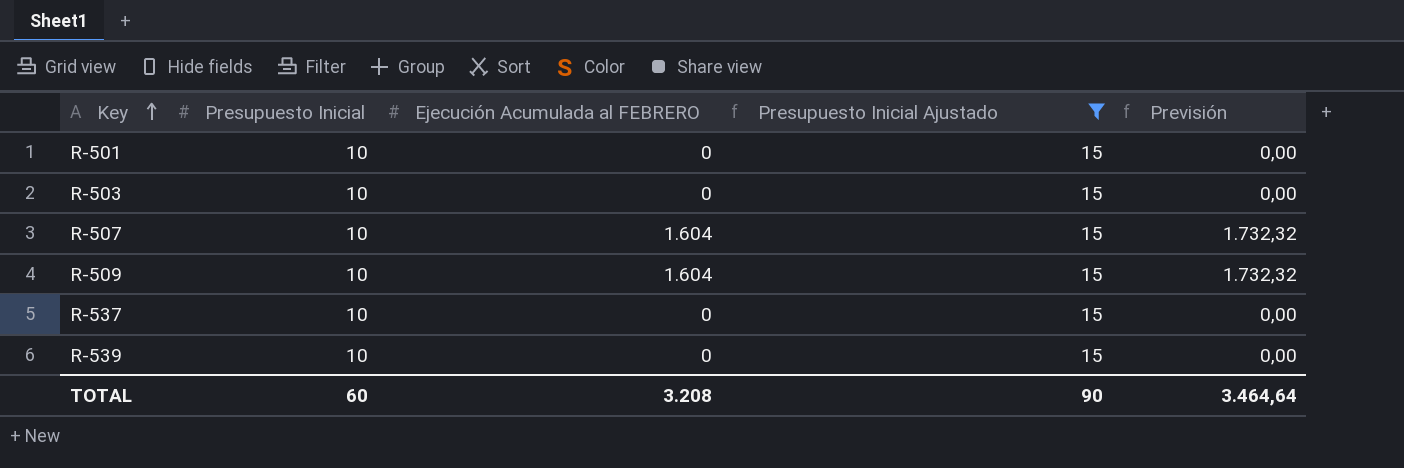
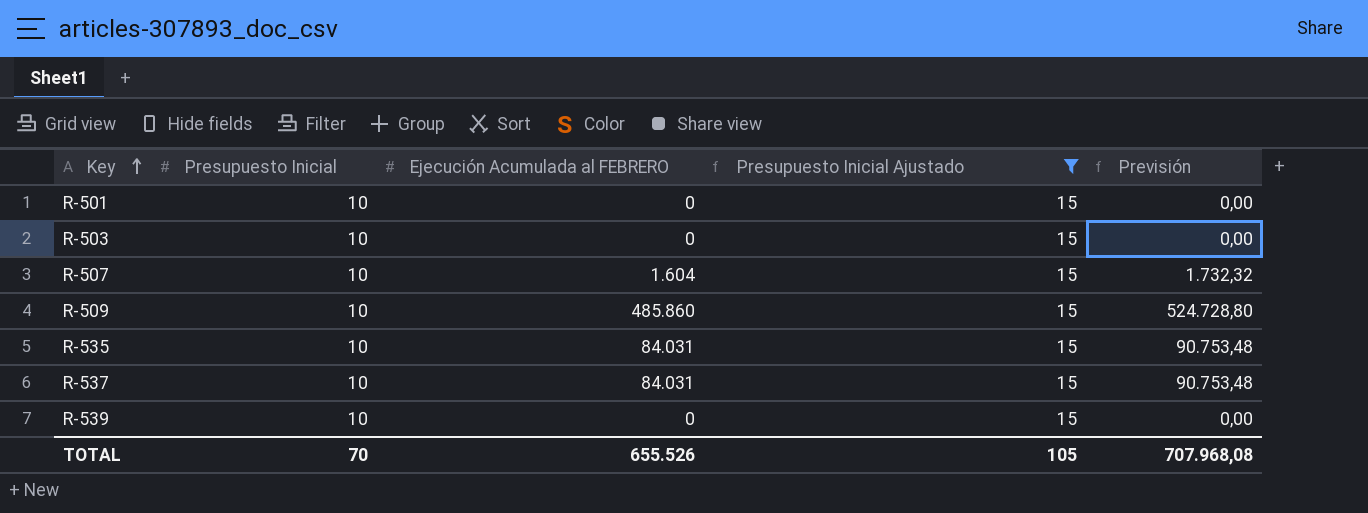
R-509 | Ejecución Acumulada al FEBRERO: 1.604 -> 485.860
R-509 | Previsión: 1.732,32 -> 524.728,80
row R-535: none -> 10 | 84.031 | 15 | 90.753,48
R-537 | Ejecución Acumulada al FEBRERO: 0 -> 84.031
R-537 | Previsión: 0,00 -> 90.753,48
TOTAL | Presupuesto Inicial: 60 -> 70
TOTAL | Ejecución Acumulada al FEBRERO: 3.208 -> 655.526
TOTAL | Presupuesto Inicial Ajustado: 90 -> 105
TOTAL | Previsión: 3.464,64 -> 707.968,08

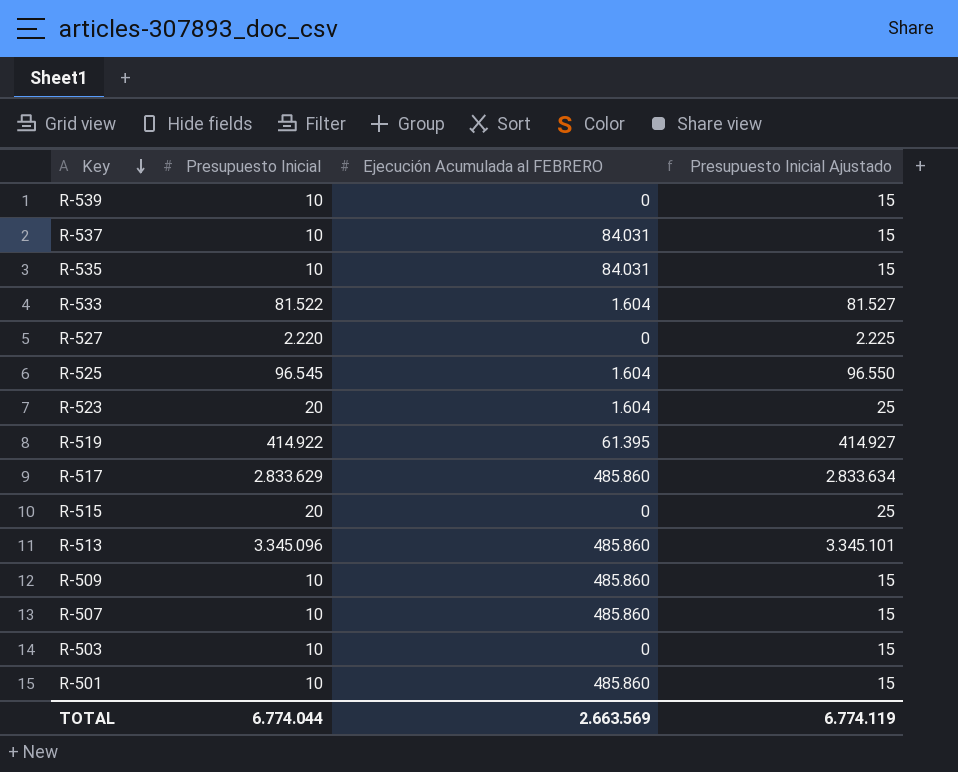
filter: Presupuesto Inicial Ajustado = 15 -> none
row order: Key ascending -> Key descending
column Previsión | formula: [Ejecución Acumulada al FEBRERO] * 1,08 -> none
R-507 | Ejecución Acumulada al FEBRERO: 1.604 -> 485.860
R-501 | Ejecución Acumulada al FEBRERO: 0 -> 485.860
TOTAL | Presupuesto Inicial: 70 -> 6.774.044
TOTAL | Ejecución Acumulada al FEBRERO: 655.526 -> 2.663.569
TOTAL | Presupuesto Inicial Ajustado: 105 -> 6.774.119

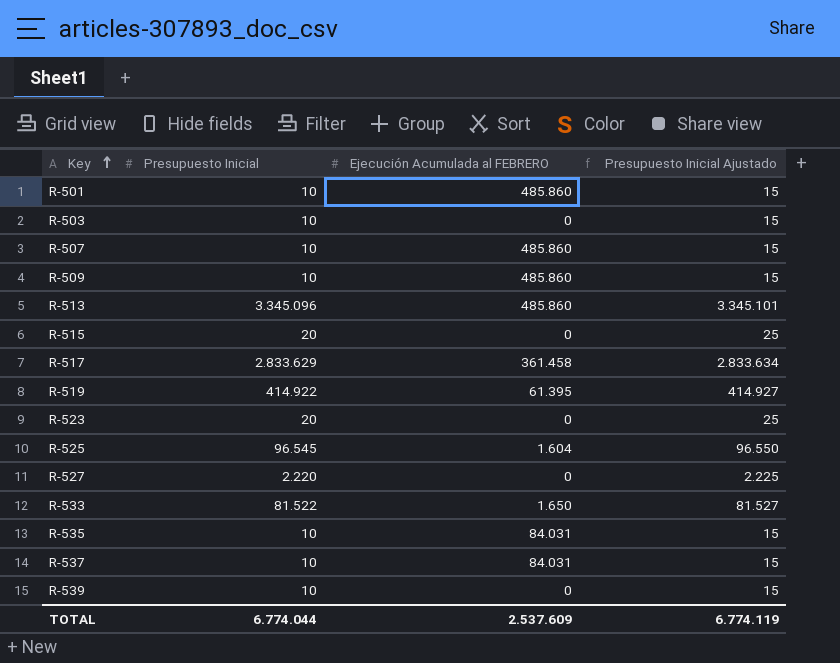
row order: Key descending -> Key ascending
R-517 | Ejecución Acumulada al FEBRERO: 485.860 -> 361.458
R-523 | Ejecución Acumulada al FEBRERO: 1.604 -> 0
R-533 | Ejecución Acumulada al FEBRERO: 1.604 -> 1.650
TOTAL | Ejecución Acumulada al FEBRERO: 2.663.569 -> 2.537.609

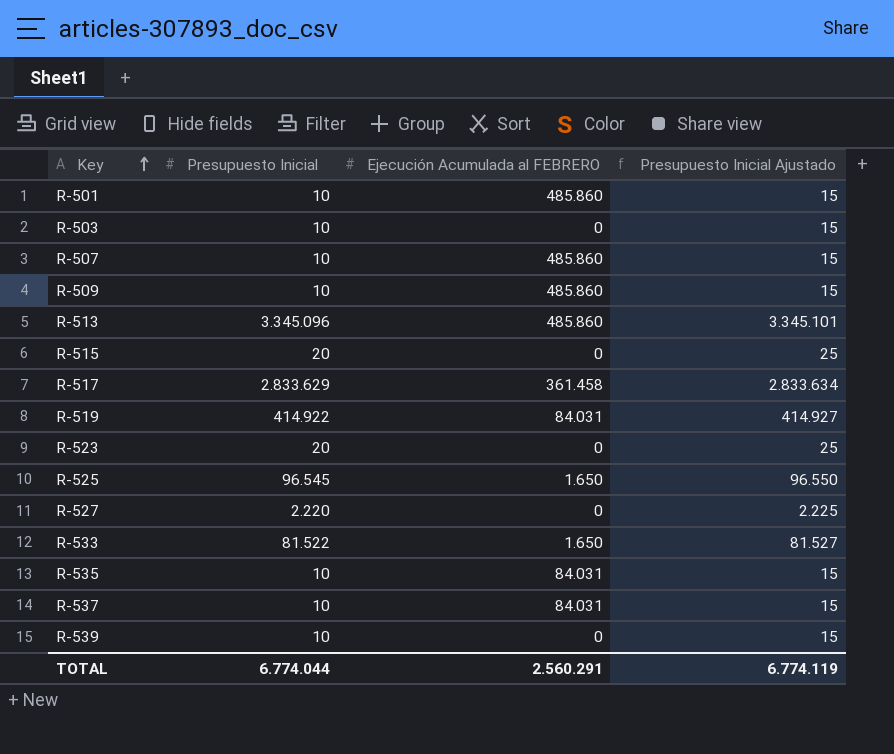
R-519 | Ejecución Acumulada al FEBRERO: 61.395 -> 84.031
R-525 | Ejecución Acumulada al FEBRERO: 1.604 -> 1.650
TOTAL | Ejecución Acumulada al FEBRERO: 2.537.609 -> 2.560.291

